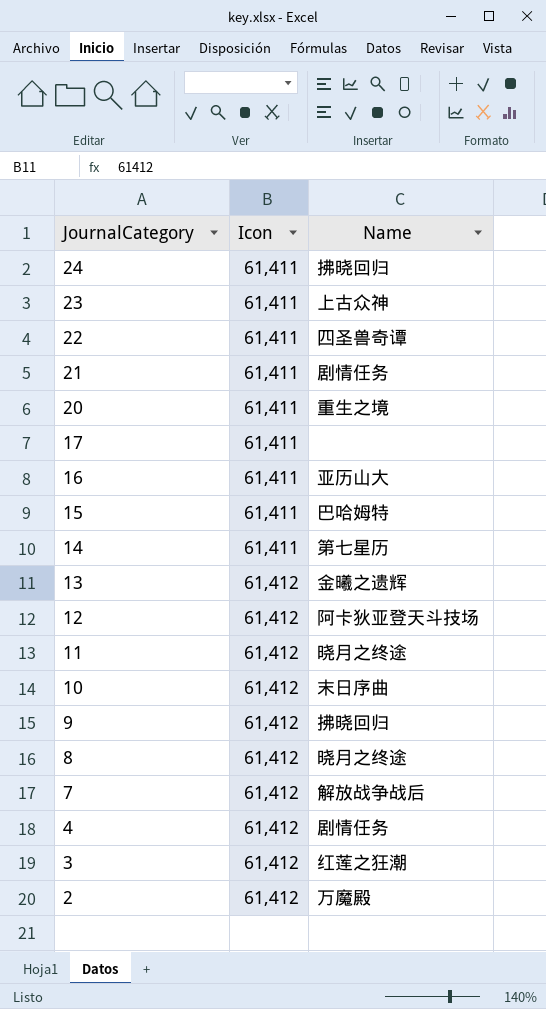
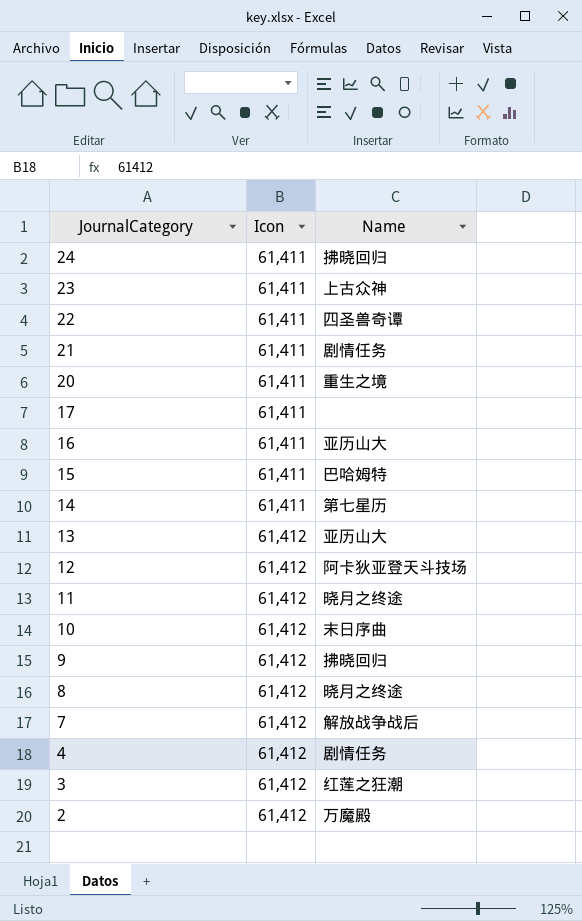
13 | Name: 金曦之遗辉 -> 亚历山大

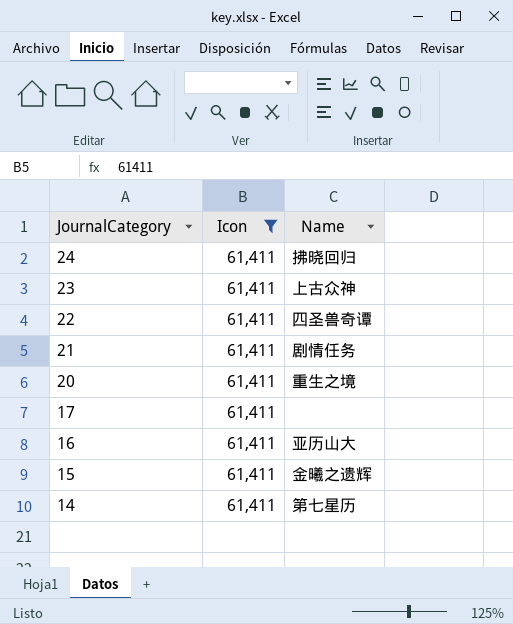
filter: none -> Icon = 61,411
15 | Name: 巴哈姆特 -> 金曦之遗辉

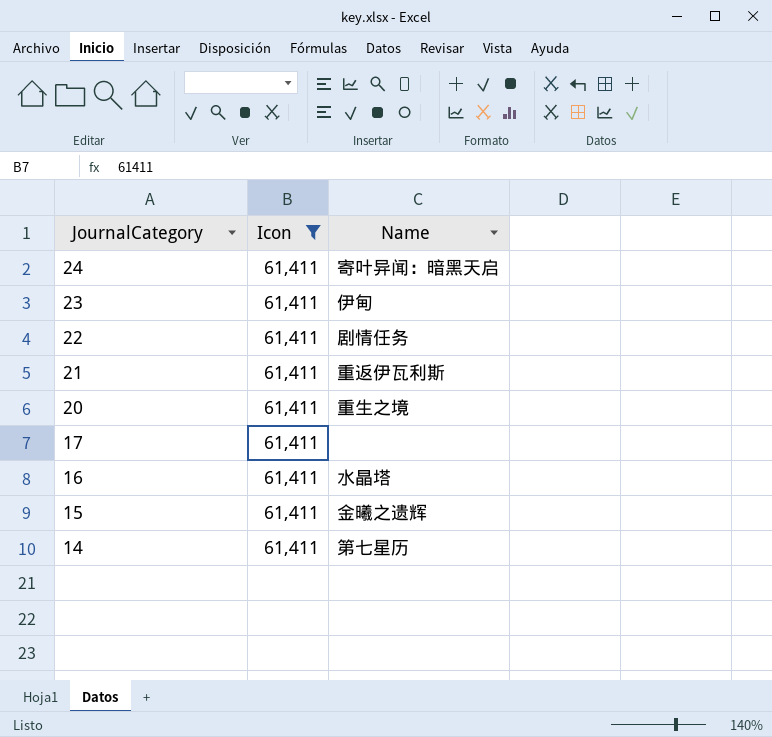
24 | Name: 拂晓回归 -> 寄叶异闻：暗黑天启
23 | Name: 上古众神 -> 伊甸
22 | Name: 四圣兽奇谭 -> 剧情任务
21 | Name: 剧情任务 -> 重返伊瓦利斯
16 | Name: 亚历山大 -> 水晶塔

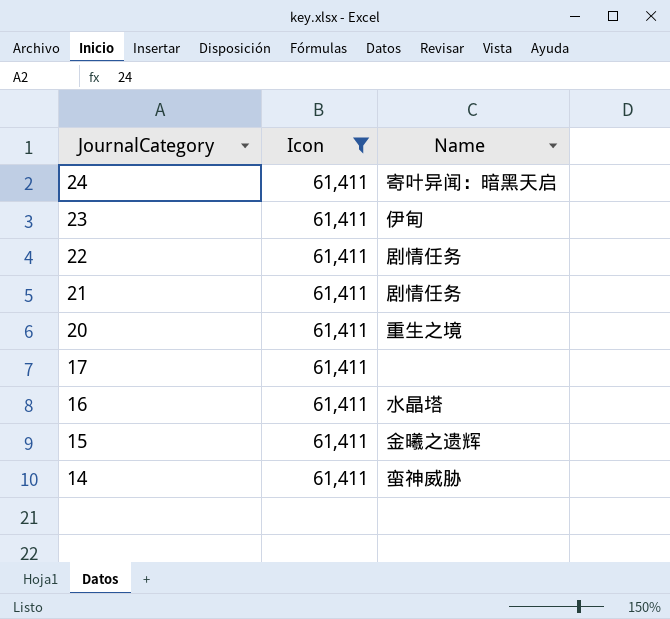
21 | Name: 重返伊瓦利斯 -> 剧情任务
14 | Name: 第七星历 -> 蛮神威胁

